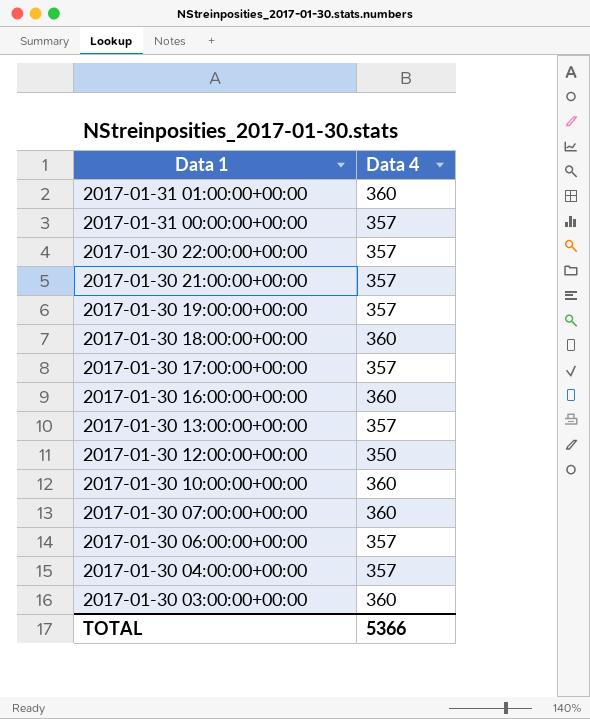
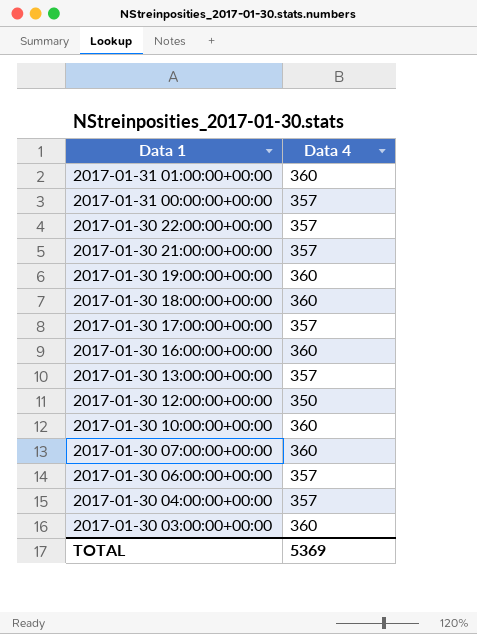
2017-01-30 19:00:00+00:00 | Data 4: 357 -> 360
TOTAL | Data 4: 5366 -> 5369

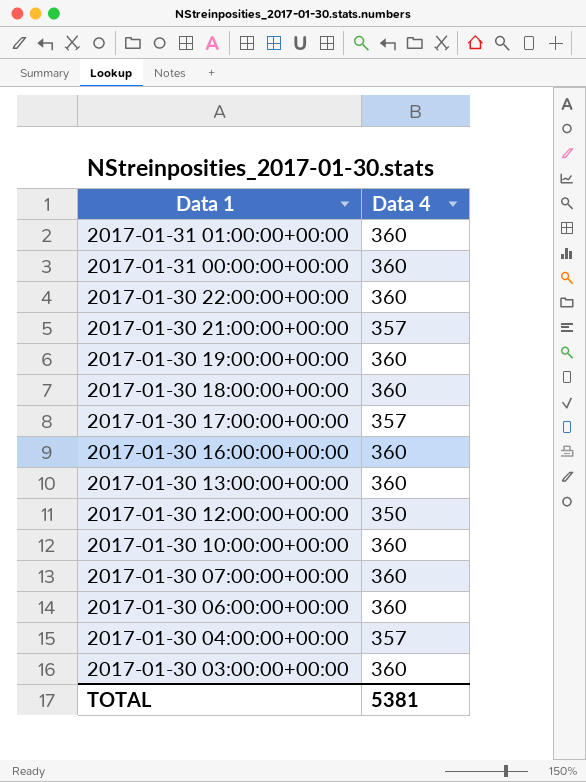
2017-01-31 00:00:00+00:00 | Data 4: 357 -> 360
2017-01-30 22:00:00+00:00 | Data 4: 357 -> 360
2017-01-30 13:00:00+00:00 | Data 4: 357 -> 360
2017-01-30 06:00:00+00:00 | Data 4: 357 -> 360
TOTAL | Data 4: 5369 -> 5381

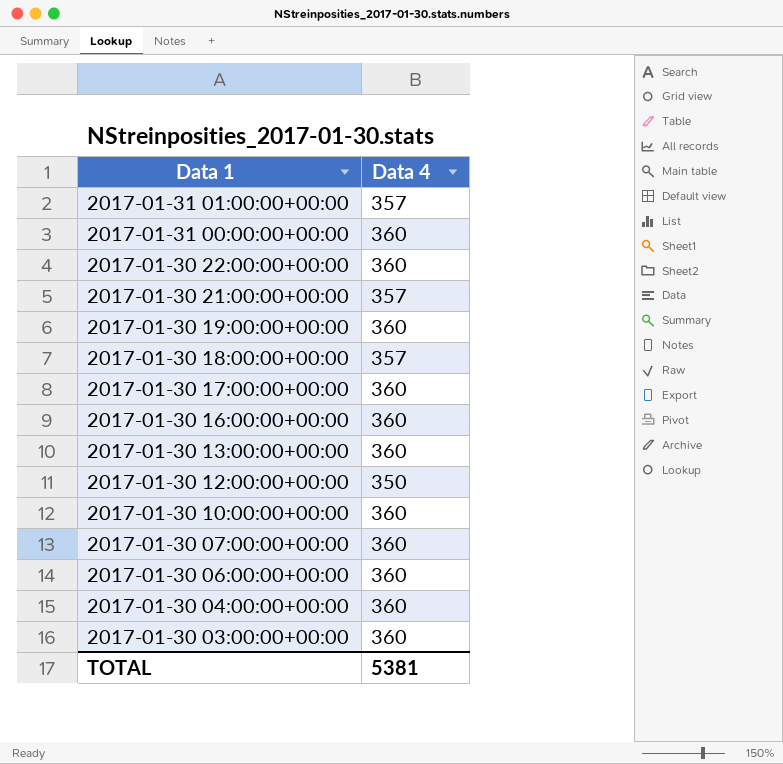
2017-01-31 01:00:00+00:00 | Data 4: 360 -> 357
2017-01-30 18:00:00+00:00 | Data 4: 360 -> 357
2017-01-30 17:00:00+00:00 | Data 4: 357 -> 360
2017-01-30 04:00:00+00:00 | Data 4: 357 -> 360

